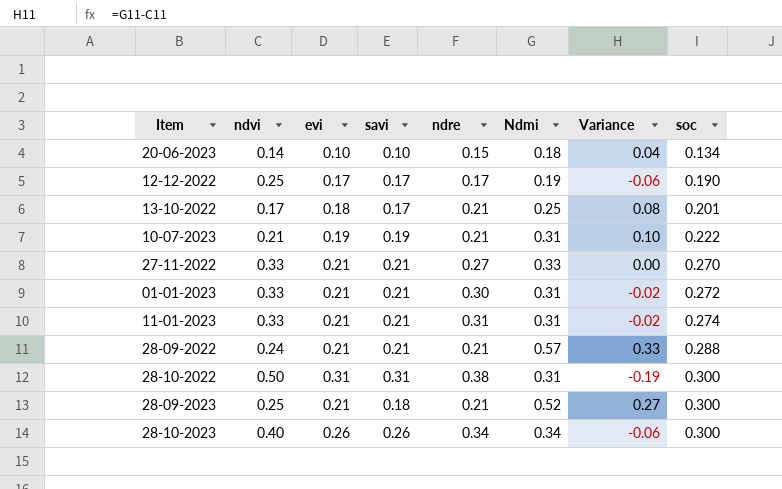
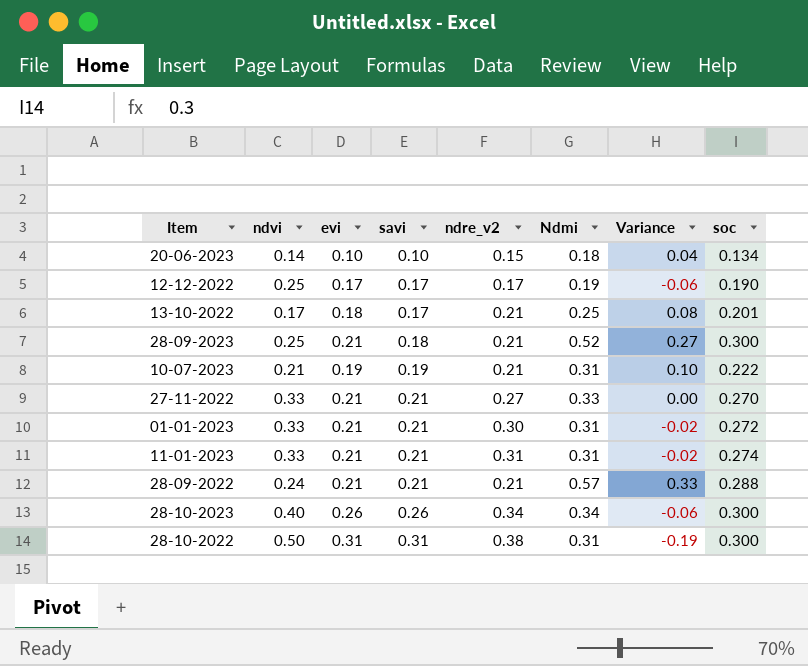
row order: soc ascending -> savi ascending
column name: ndre -> ndre_v2

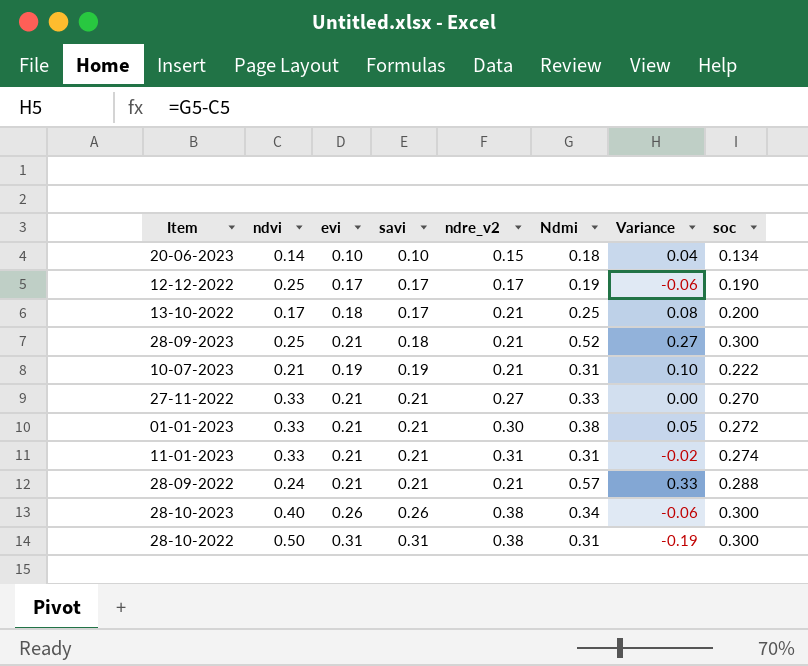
13-10-2022 | soc: 0.201 -> 0.200
01-01-2023 | Ndmi: 0.31 -> 0.38
01-01-2023 | Variance: -0.02 -> 0.05
28-10-2023 | ndre_v2: 0.34 -> 0.38

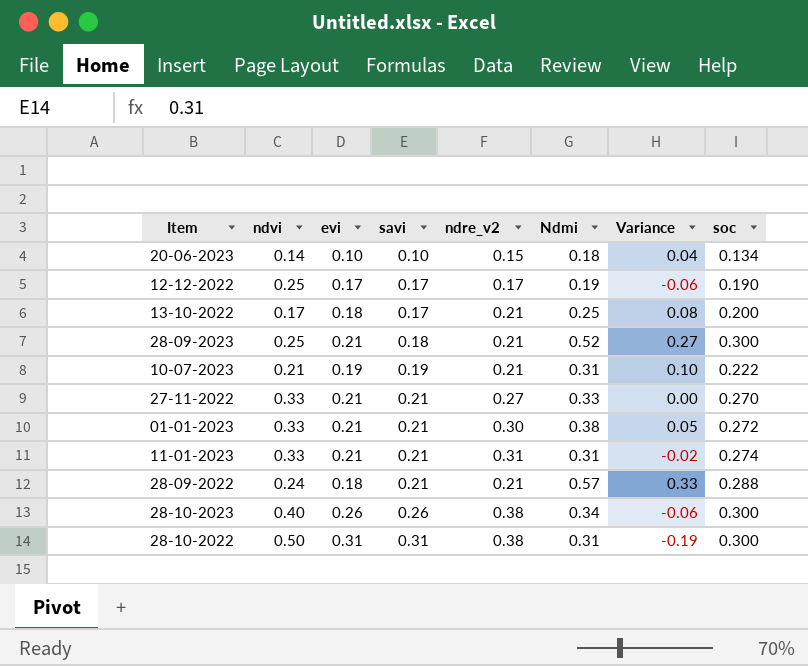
28-09-2022 | evi: 0.21 -> 0.18

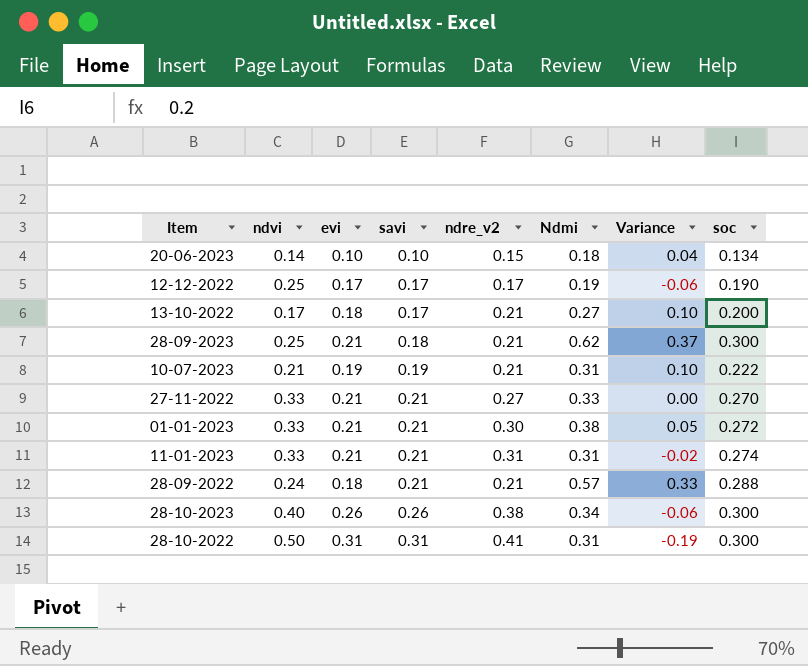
13-10-2022 | Ndmi: 0.25 -> 0.27
13-10-2022 | Variance: 0.08 -> 0.10
28-09-2023 | Ndmi: 0.52 -> 0.62
28-09-2023 | Variance: 0.27 -> 0.37
28-10-2022 | ndre_v2: 0.38 -> 0.41

